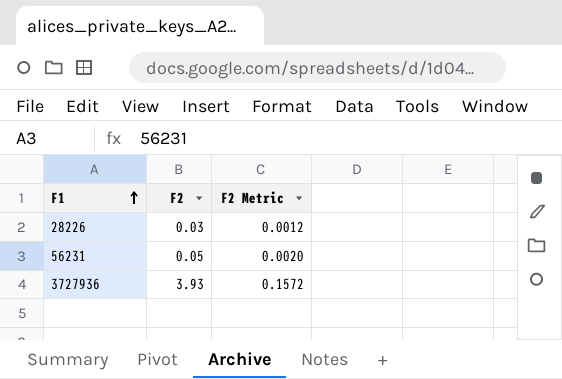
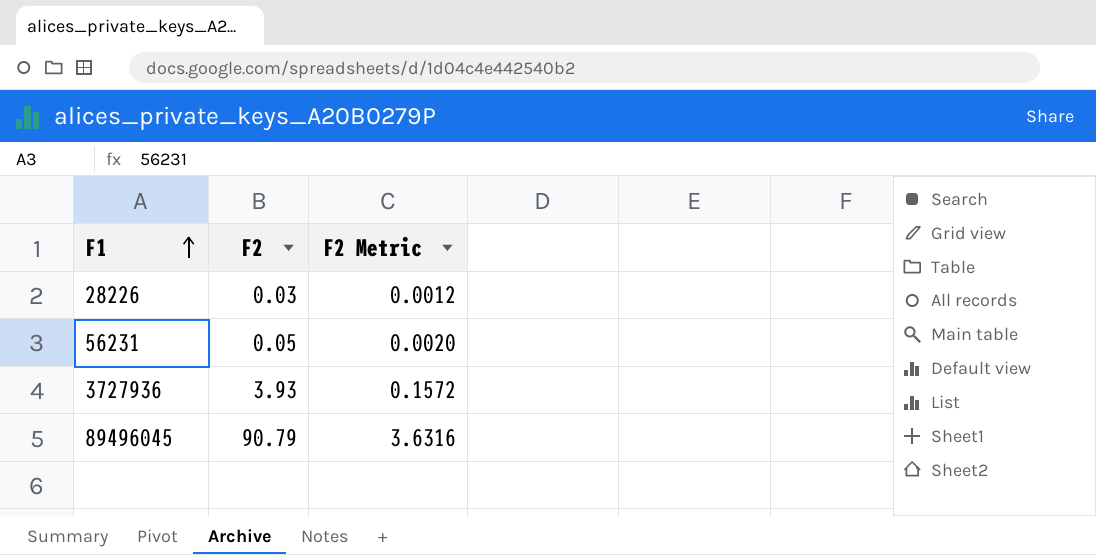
row 89496045: none -> 90.79 | 3.6316

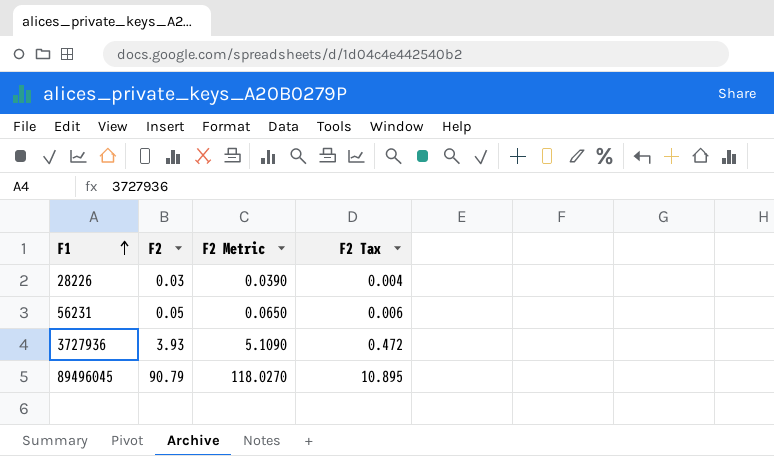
column F2 Metric | formula: [F2] * 0.04 -> [F2] * 1.3
column F2 Tax | formula: none -> [F2] * 0.12

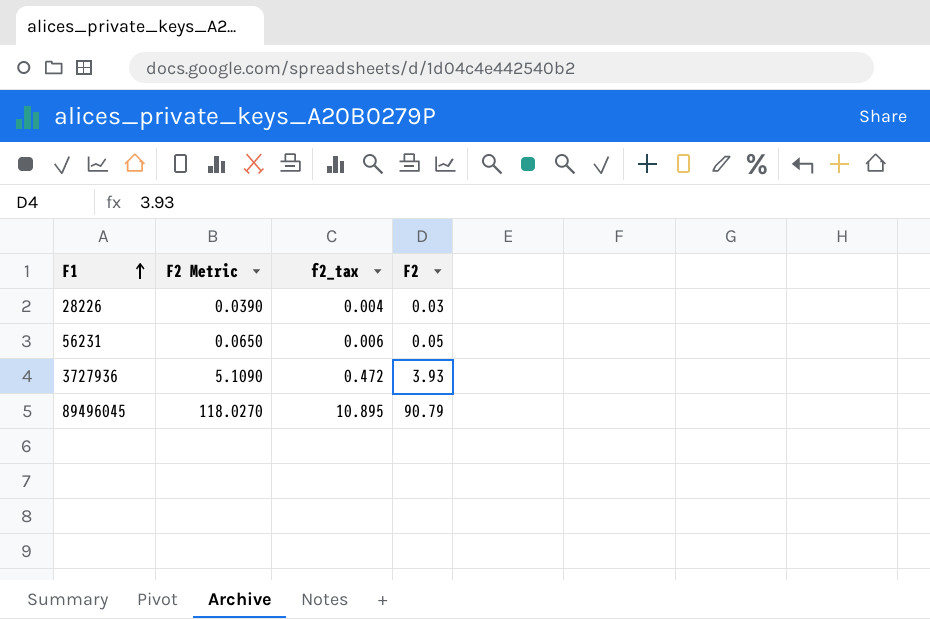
column name: F2 Tax -> f2_tax
column F2 | position: 2 -> 4

